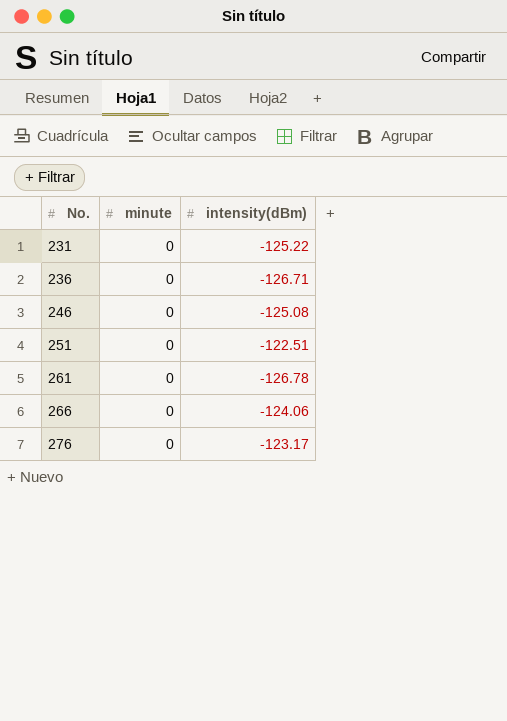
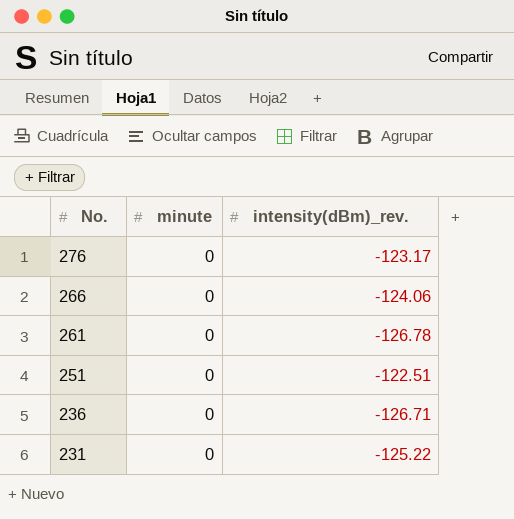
row order: No. ascending -> No. descending
column name: intensity(dBm) -> intensity(dBm)_rev.
row 246: 0 | -125.08 -> none

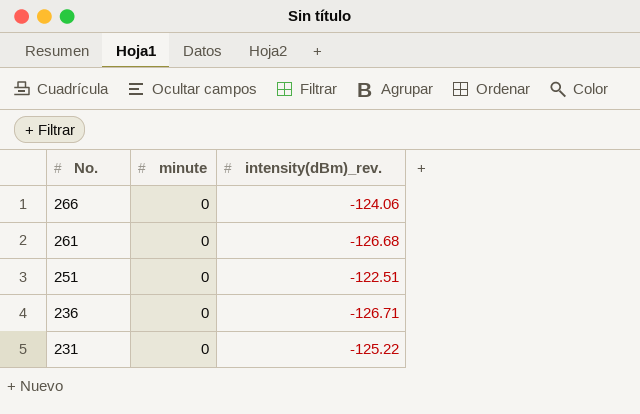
row 276: 0 | -123.17 -> none
261 | intensity(dBm)_rev.: -126.78 -> -126.68

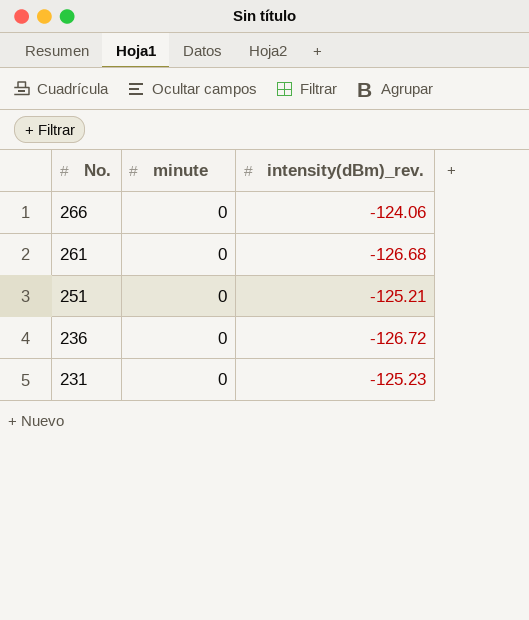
251 | intensity(dBm)_rev.: -122.51 -> -125.21
236 | intensity(dBm)_rev.: -126.71 -> -126.72
231 | intensity(dBm)_rev.: -125.22 -> -125.23

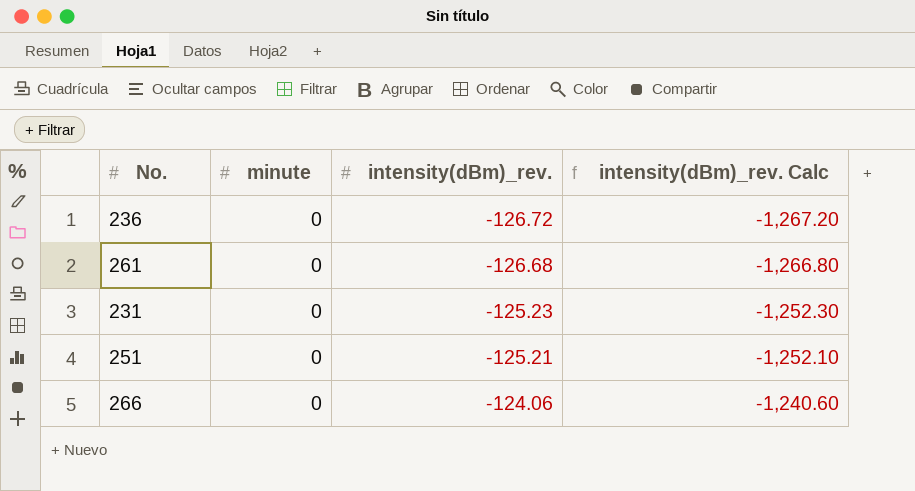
row order: No. descending -> intensity(dBm)_rev. ascending
column intensity(dBm)_rev. Calc | formula: none -> [intensity(dBm)_rev.] * 10

